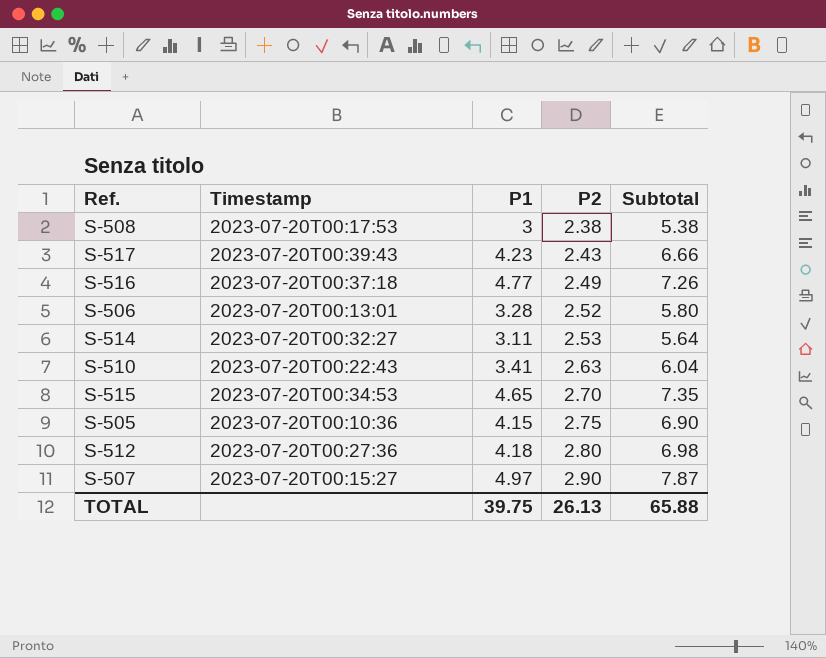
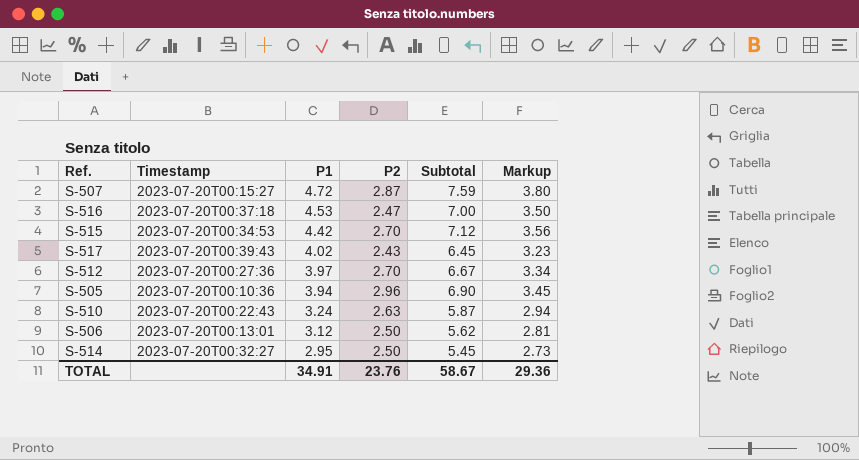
row order: P2 ascending -> P1 descending
column Markup | formula: none -> [Subtotal] * 0.5
row S-508: 2023-07-20T00:17:53 | 3 | 2.38 | 5.38 -> none
S-507 | P1: 4.97 -> 4.72
S-507 | P2: 2.90 -> 2.87
S-507 | Subtotal: 7.87 -> 7.59
S-516 | P1: 4.77 -> 4.53
S-516 | P2: 2.49 -> 2.47
S-516 | Subtotal: 7.26 -> 7.00
S-515 | P1: 4.65 -> 4.42
S-515 | Subtotal: 7.35 -> 7.12
S-517 | P1: 4.23 -> 4.02
S-517 | Subtotal: 6.66 -> 6.45
S-512 | P1: 4.18 -> 3.97
S-512 | P2: 2.80 -> 2.70
S-512 | Subtotal: 6.98 -> 6.67
S-505 | P1: 4.15 -> 3.94
S-505 | P2: 2.75 -> 2.96
S-510 | P1: 3.41 -> 3.24
S-510 | Subtotal: 6.04 -> 5.87
S-506 | P1: 3.28 -> 3.12
S-506 | P2: 2.52 -> 2.50
S-506 | Subtotal: 5.80 -> 5.62
S-514 | P1: 3.11 -> 2.95
S-514 | P2: 2.53 -> 2.50
S-514 | Subtotal: 5.64 -> 5.45
TOTAL | P1: 39.75 -> 34.91
TOTAL | P2: 26.13 -> 23.76
TOTAL | Subtotal: 65.88 -> 58.67

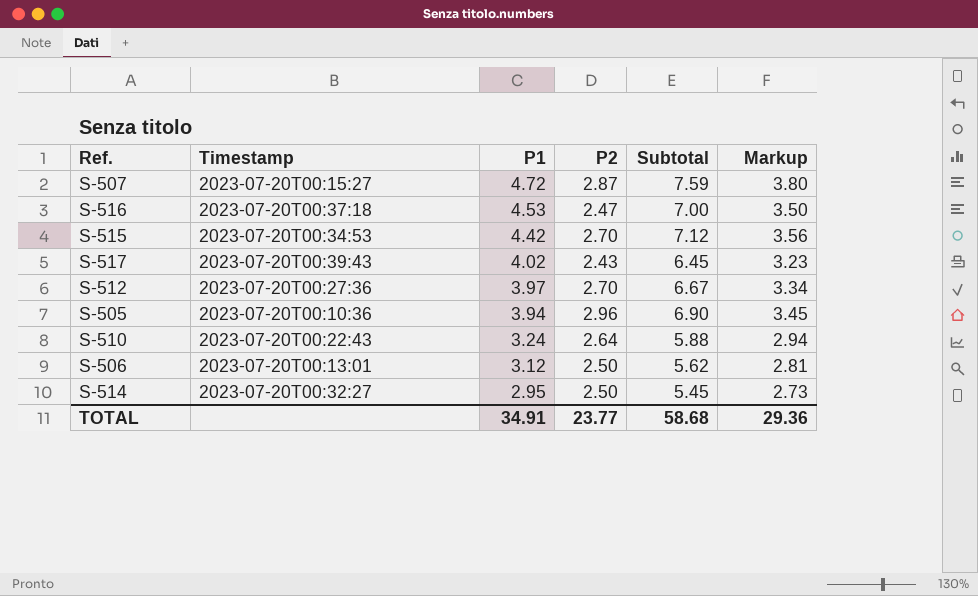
S-510 | P2: 2.63 -> 2.64
S-510 | Subtotal: 5.87 -> 5.88
TOTAL | P2: 23.76 -> 23.77
TOTAL | Subtotal: 58.67 -> 58.68

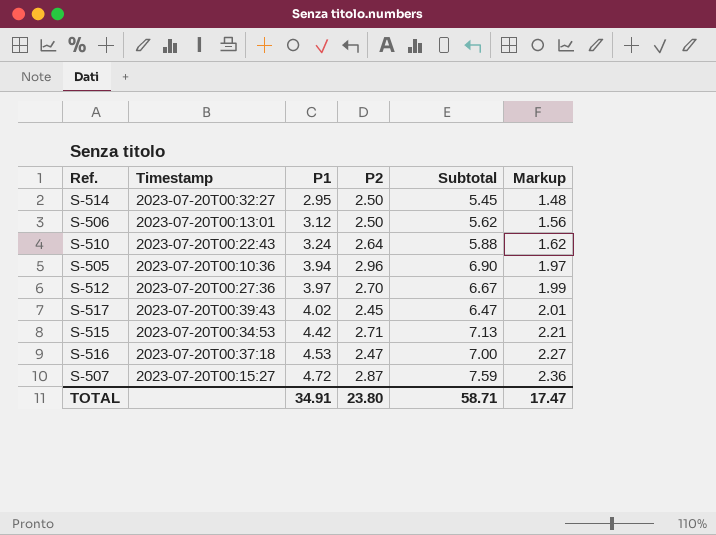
row order: P1 descending -> P1 ascending
column Markup | formula: [Subtotal] * 0.5 -> [P1] * 0.5
S-517 | P2: 2.43 -> 2.45
S-517 | Subtotal: 6.45 -> 6.47
S-515 | P2: 2.70 -> 2.71
S-515 | Subtotal: 7.12 -> 7.13
TOTAL | P2: 23.77 -> 23.80
TOTAL | Subtotal: 58.68 -> 58.71
TOTAL | Markup: 29.36 -> 17.47

